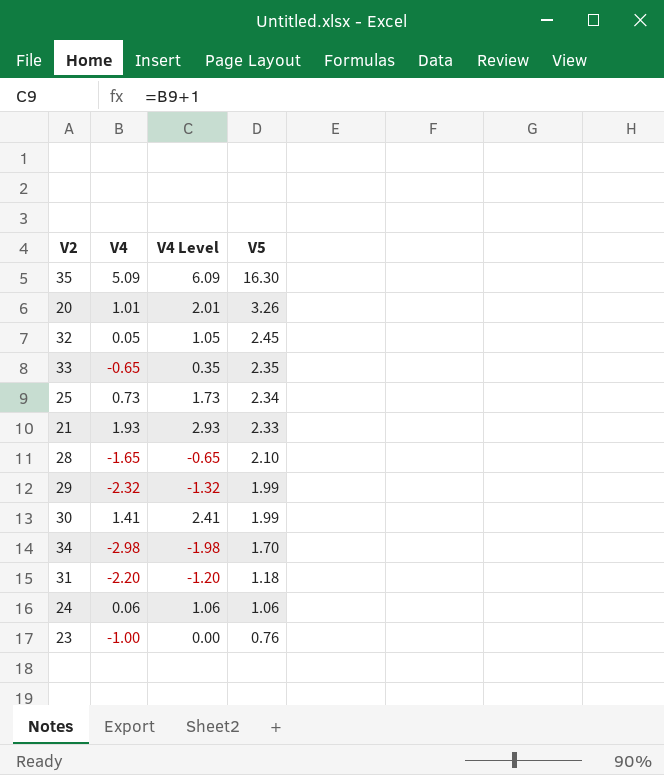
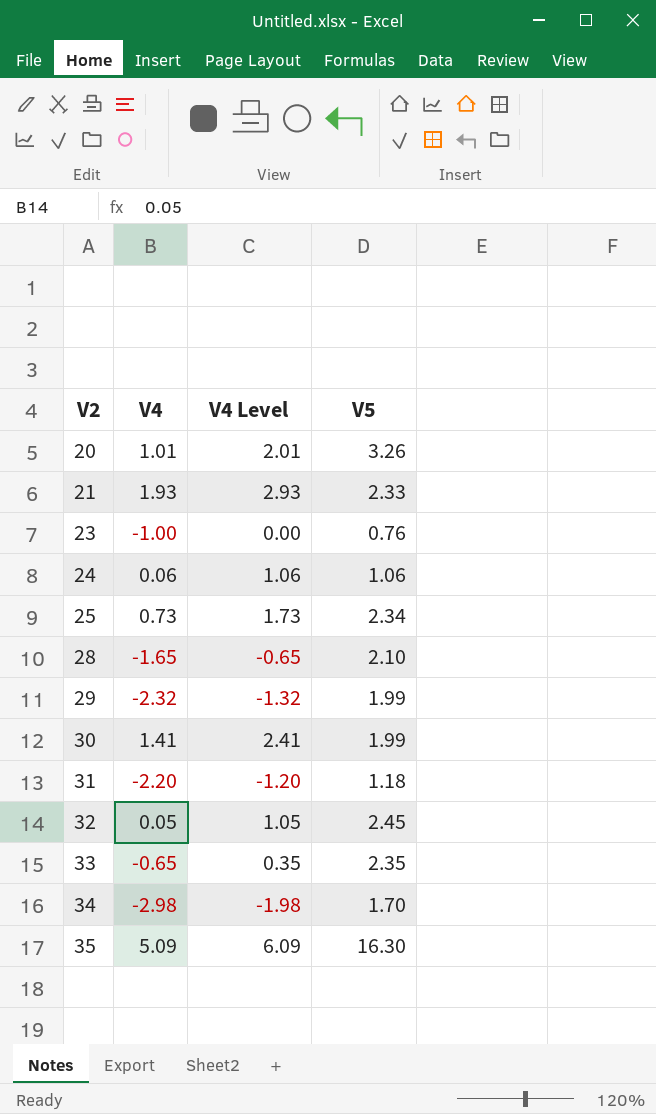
row order: V5 descending -> V2 ascending

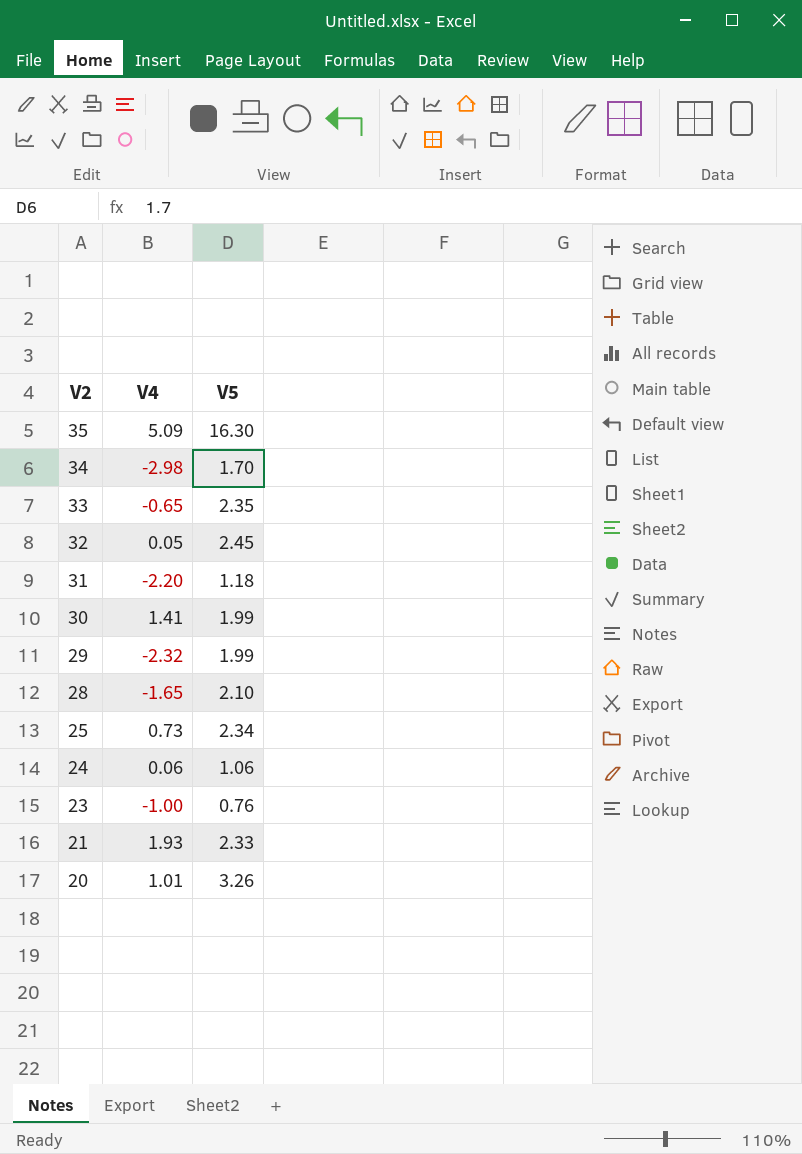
row order: V2 ascending -> V2 descending
column V4 Level | formula: [V4] + 1 -> none

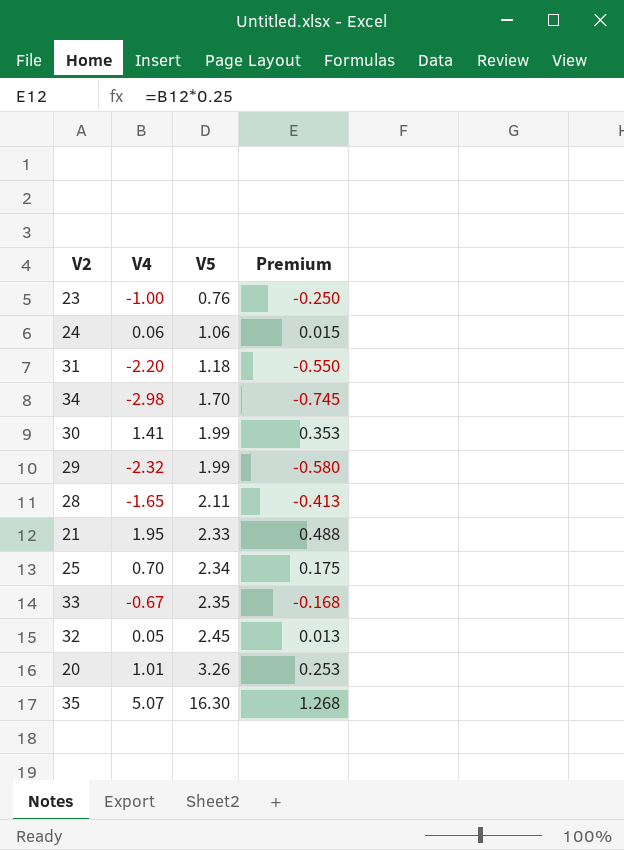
row order: V2 descending -> V5 ascending
column Premium | formula: none -> [V4] * 0.25
28 | V5: 2.10 -> 2.11
21 | V4: 1.93 -> 1.95
25 | V4: 0.73 -> 0.70
33 | V4: -0.65 -> -0.67
35 | V4: 5.09 -> 5.07

